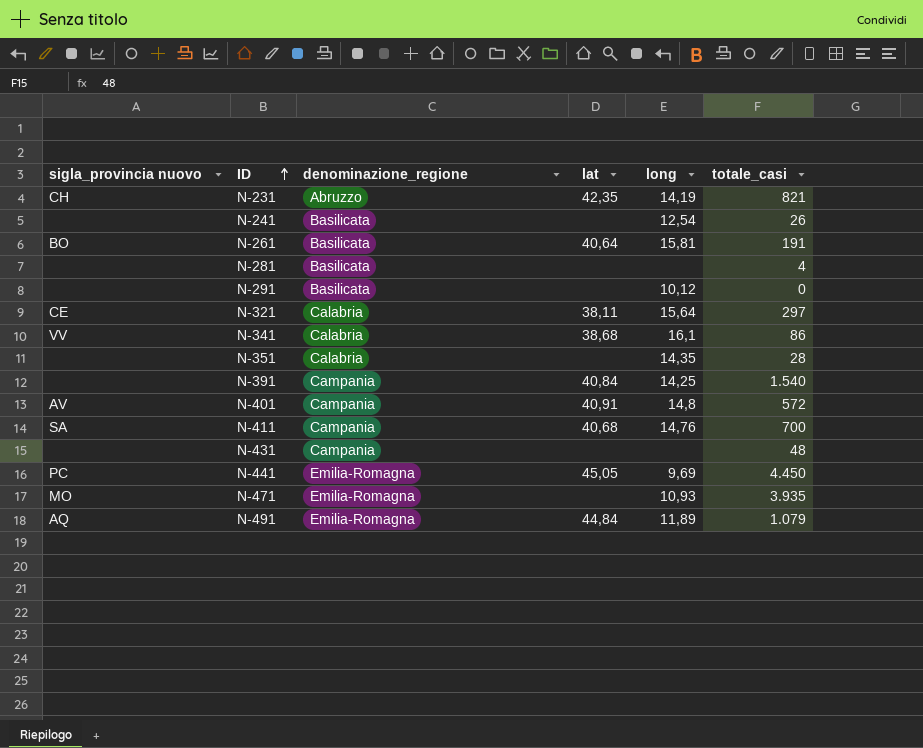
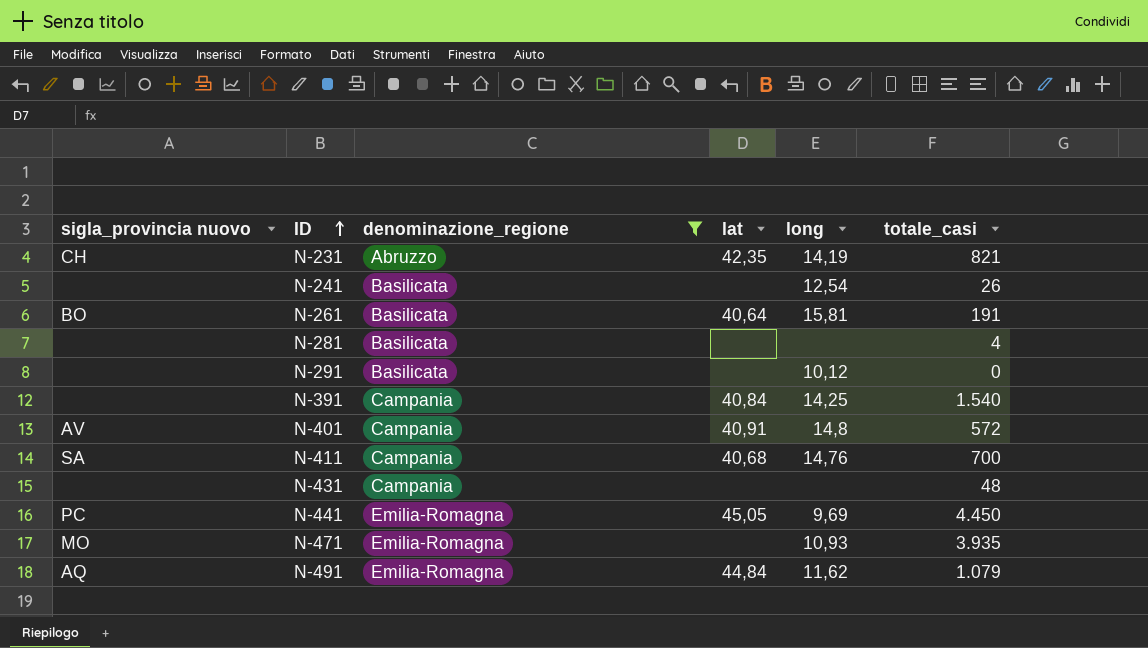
filter: none -> denominazione_regione != Calabria
N-491 | long: 11,89 -> 11,62

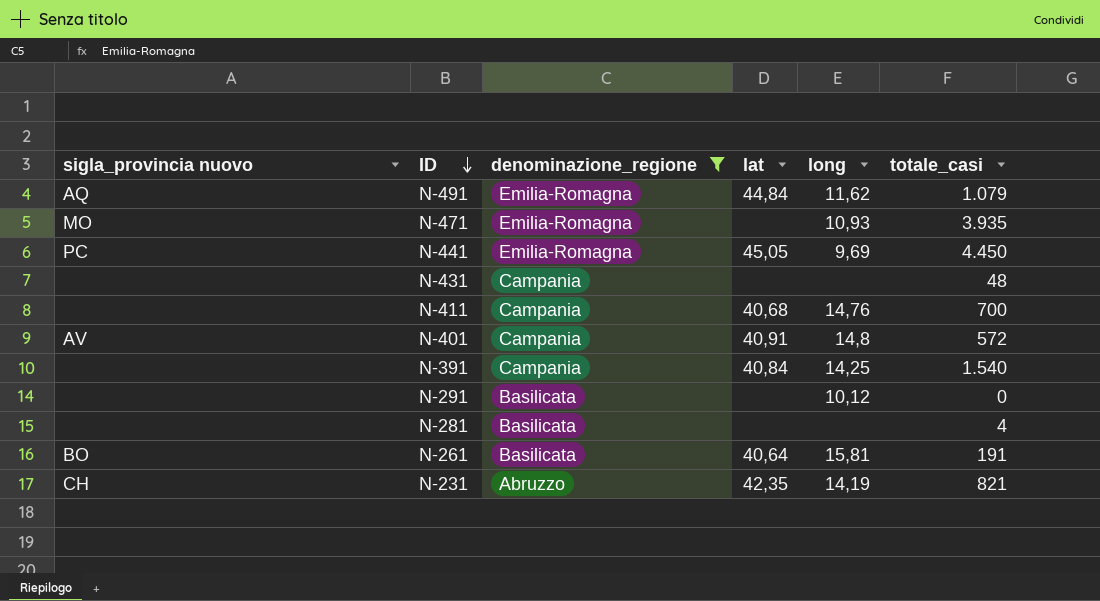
row order: ID ascending -> ID descending
row N-241: none | Basilicata | none | 12,54 | 26 -> none
N-411 | sigla_provincia nuovo: SA -> none

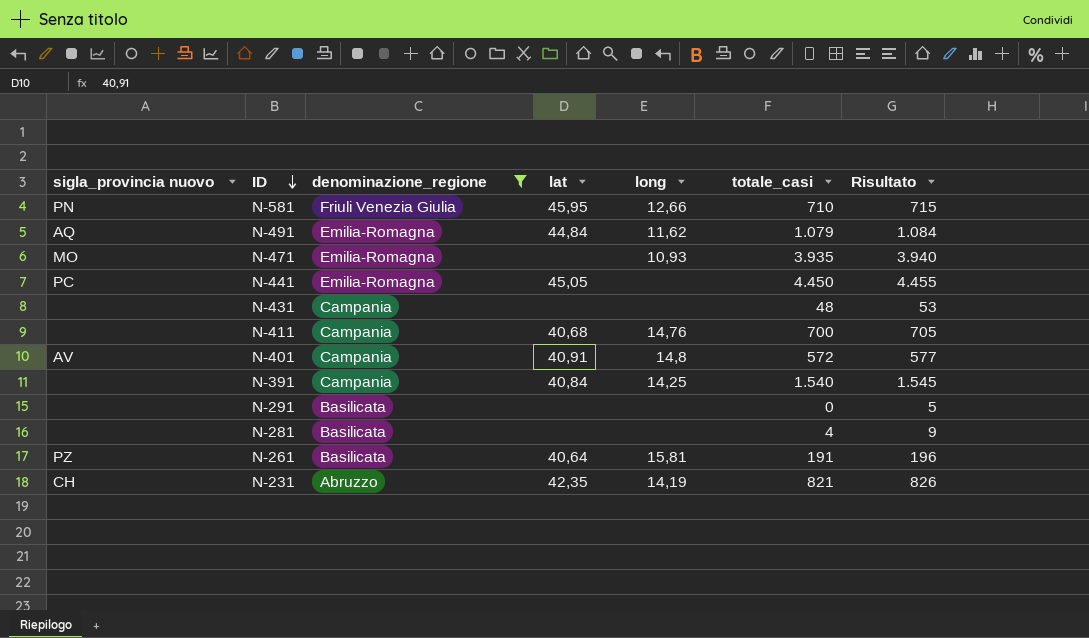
column Risultato | formula: none -> [totale_casi] + 5
row N-581: none -> PN | Friuli Venezia Giulia | 45,95 | 12,66 | 710 | 715
N-441 | long: 9,69 -> none
N-291 | long: 10,12 -> none
N-261 | sigla_provincia nuovo: BO -> PZ

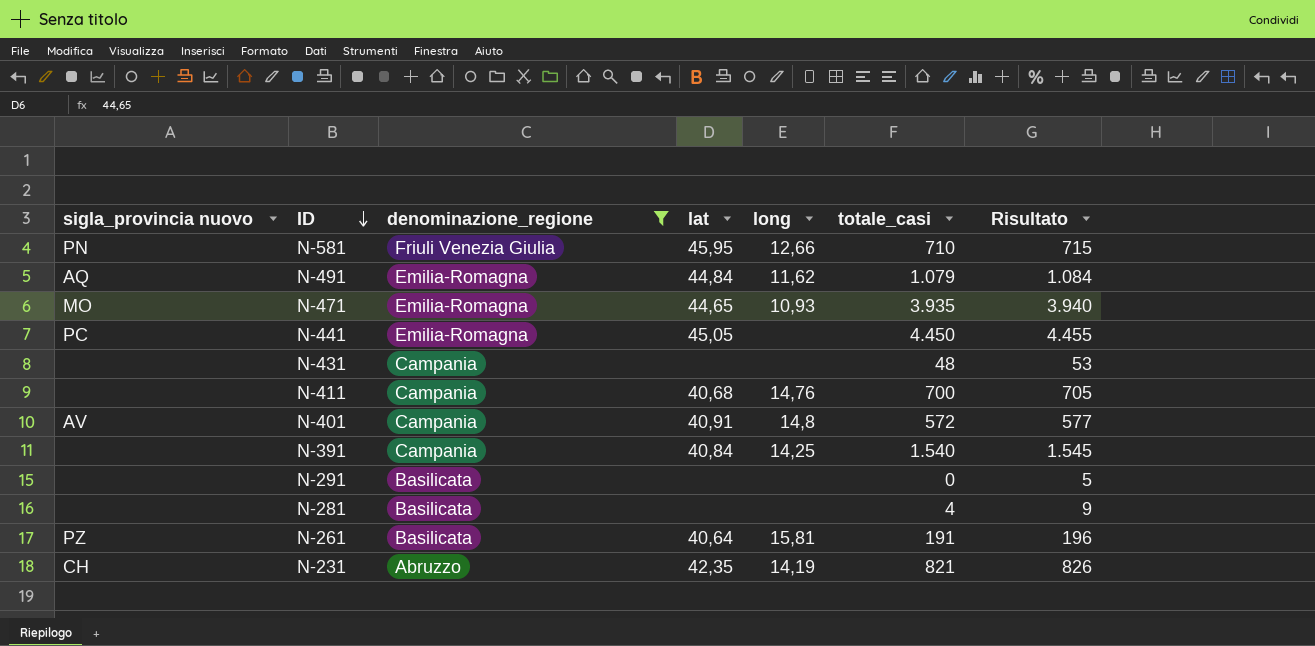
N-471 | lat: none -> 44,65

